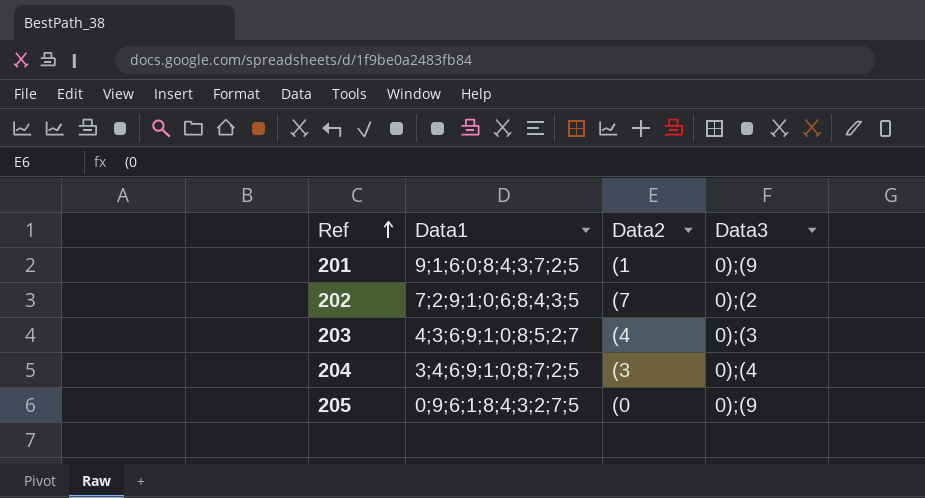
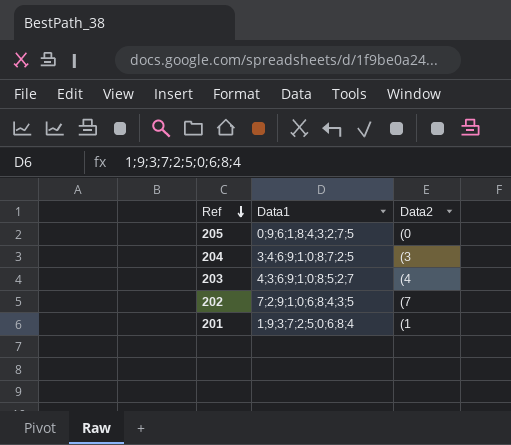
row order: Ref ascending -> Ref descending
column Data3 | position: 4 -> none
201 | Data1: 9;1;6;0;8;4;3;7;2;5 -> 1;9;3;7;2;5;0;6;8;4

